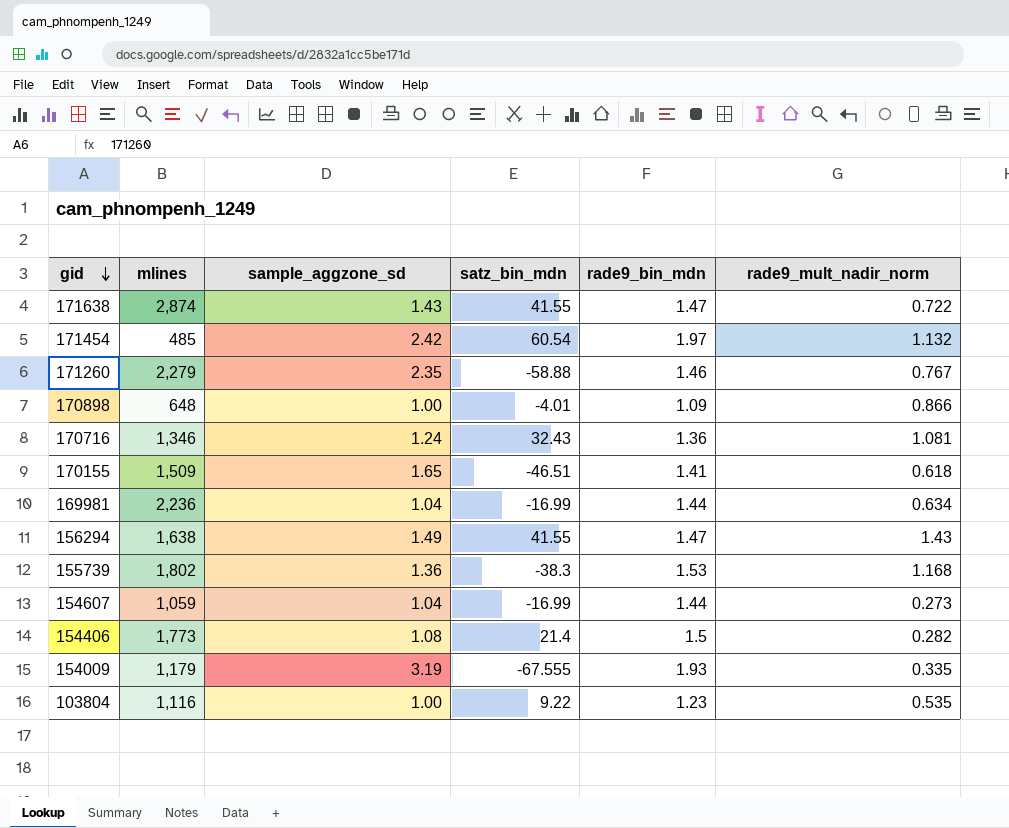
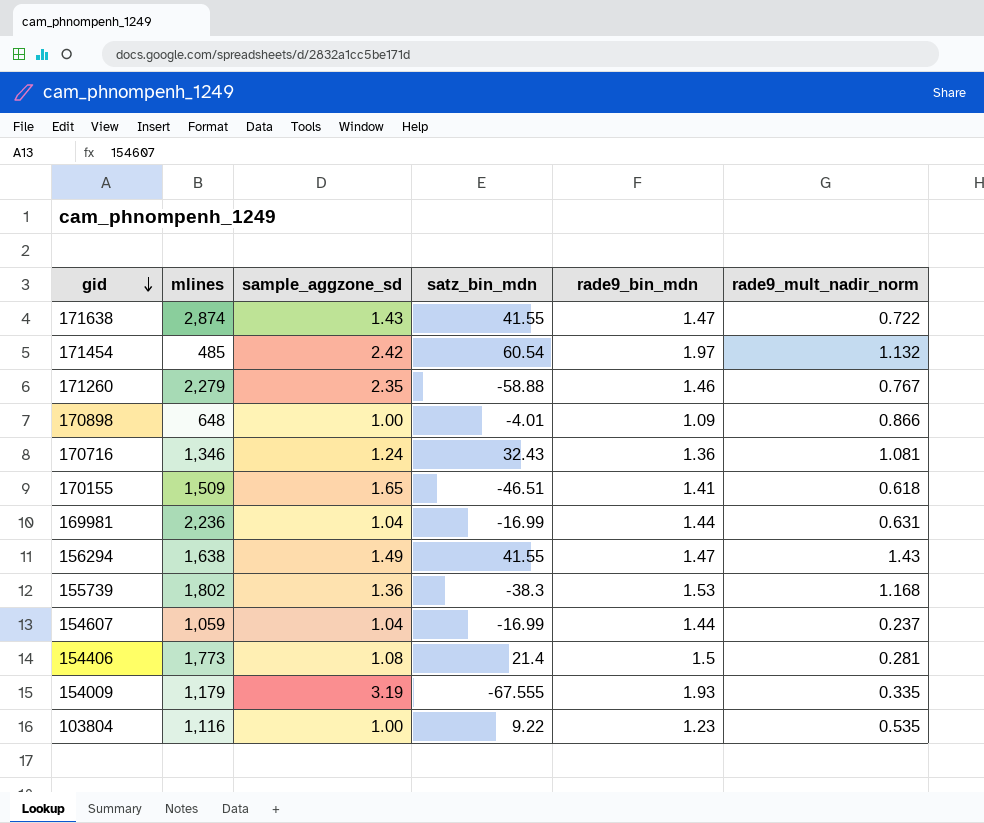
169981 | rade9_mult_nadir_norm: 0.634 -> 0.631
154607 | rade9_mult_nadir_norm: 0.273 -> 0.237
154406 | rade9_mult_nadir_norm: 0.282 -> 0.281

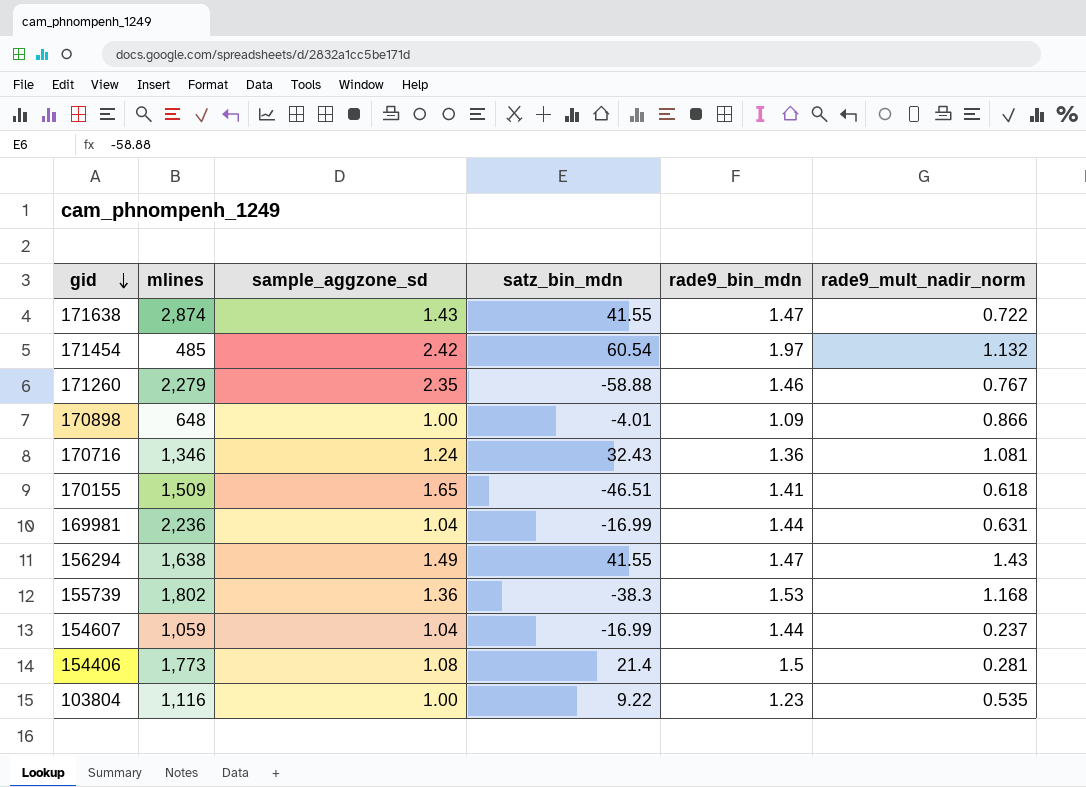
row 154009: 1,179 | 3.19 | -67.555 | 1.93 | 0.335 -> none

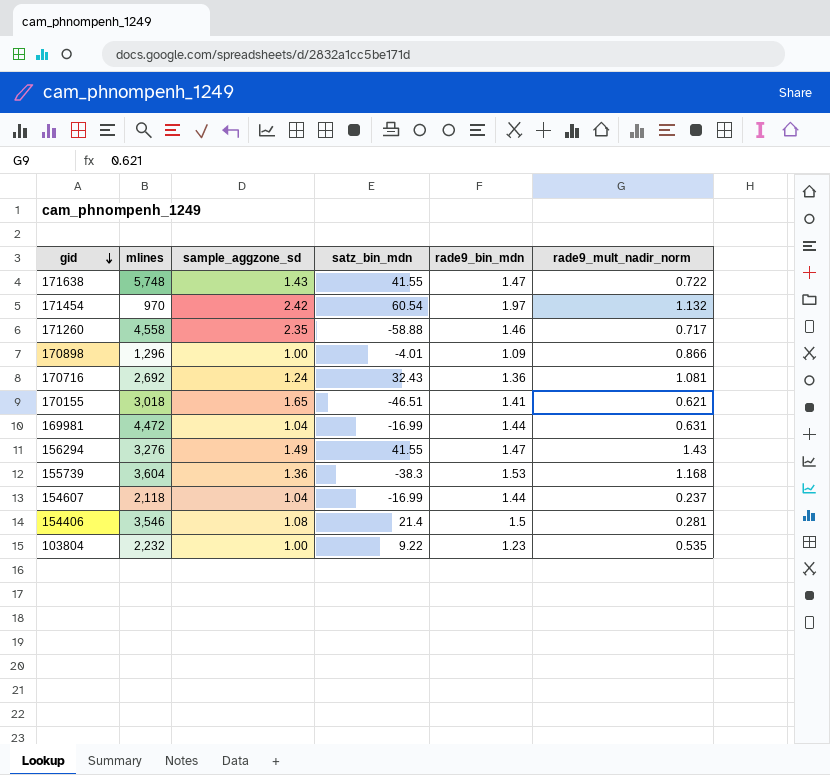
171638 | mlines: 2,874 -> 5,748
171454 | mlines: 485 -> 970
171260 | mlines: 2,279 -> 4,558
171260 | rade9_mult_nadir_norm: 0.767 -> 0.717
170898 | mlines: 648 -> 1,296
170716 | mlines: 1,346 -> 2,692
170155 | mlines: 1,509 -> 3,018
170155 | rade9_mult_nadir_norm: 0.618 -> 0.621
169981 | mlines: 2,236 -> 4,472
156294 | mlines: 1,638 -> 3,276
155739 | mlines: 1,802 -> 3,604
154607 | mlines: 1,059 -> 2,118
154406 | mlines: 1,773 -> 3,546
103804 | mlines: 1,116 -> 2,232

